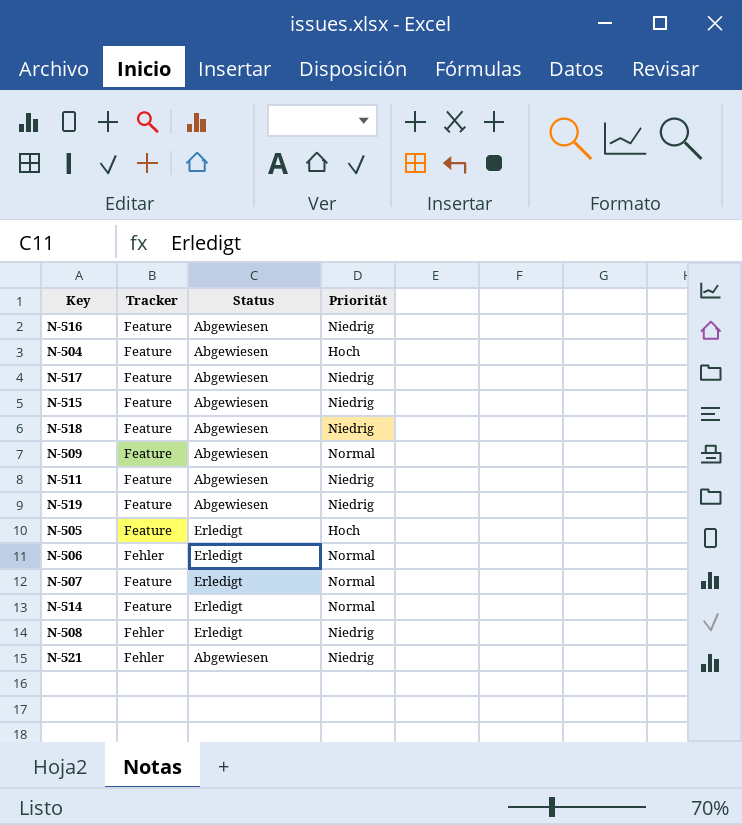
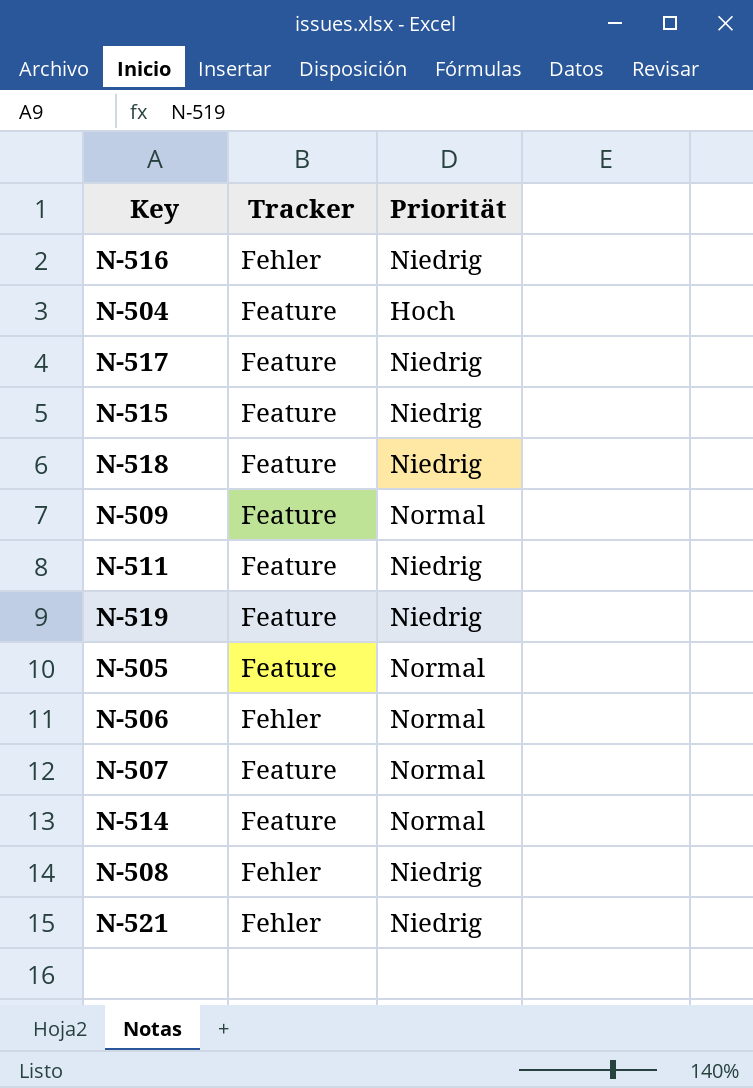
column Status | position: 3 -> none
N-516 | Tracker: Feature -> Fehler
N-505 | Priorität: Hoch -> Normal

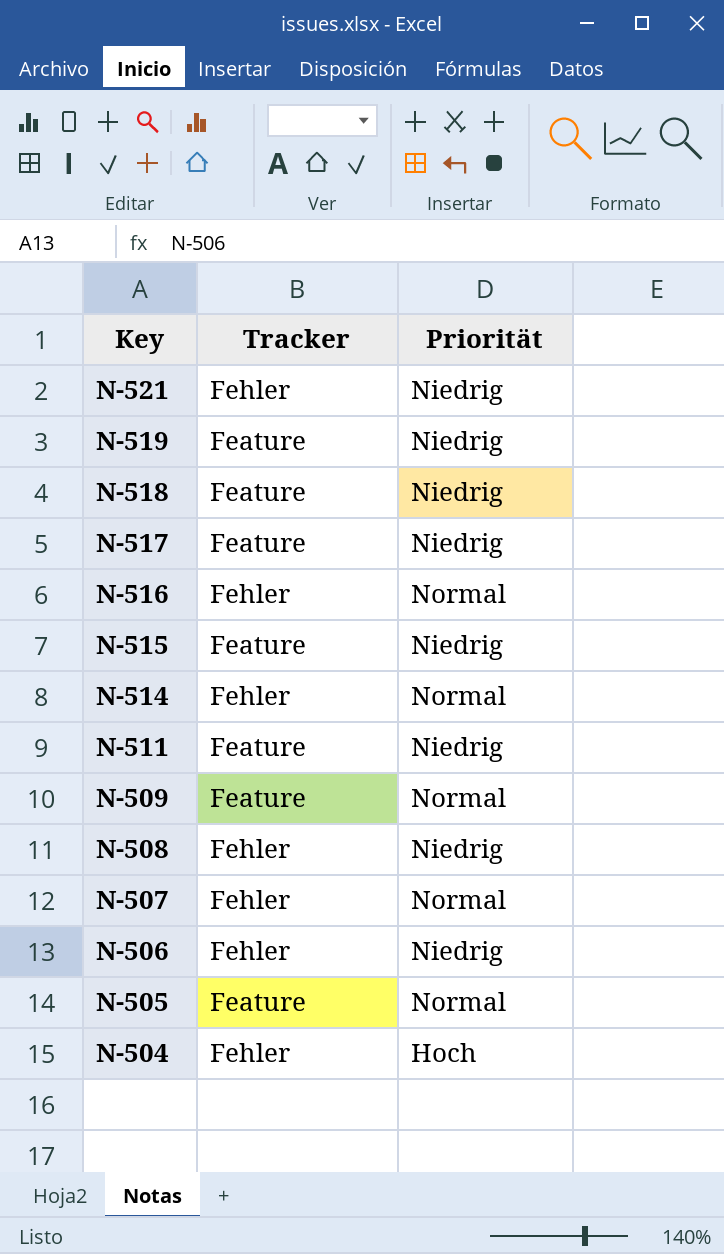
row order: none -> Key descending
N-516 | Priorität: Niedrig -> Normal
N-514 | Tracker: Feature -> Fehler
N-507 | Tracker: Feature -> Fehler
N-506 | Priorität: Normal -> Niedrig
N-504 | Tracker: Feature -> Fehler

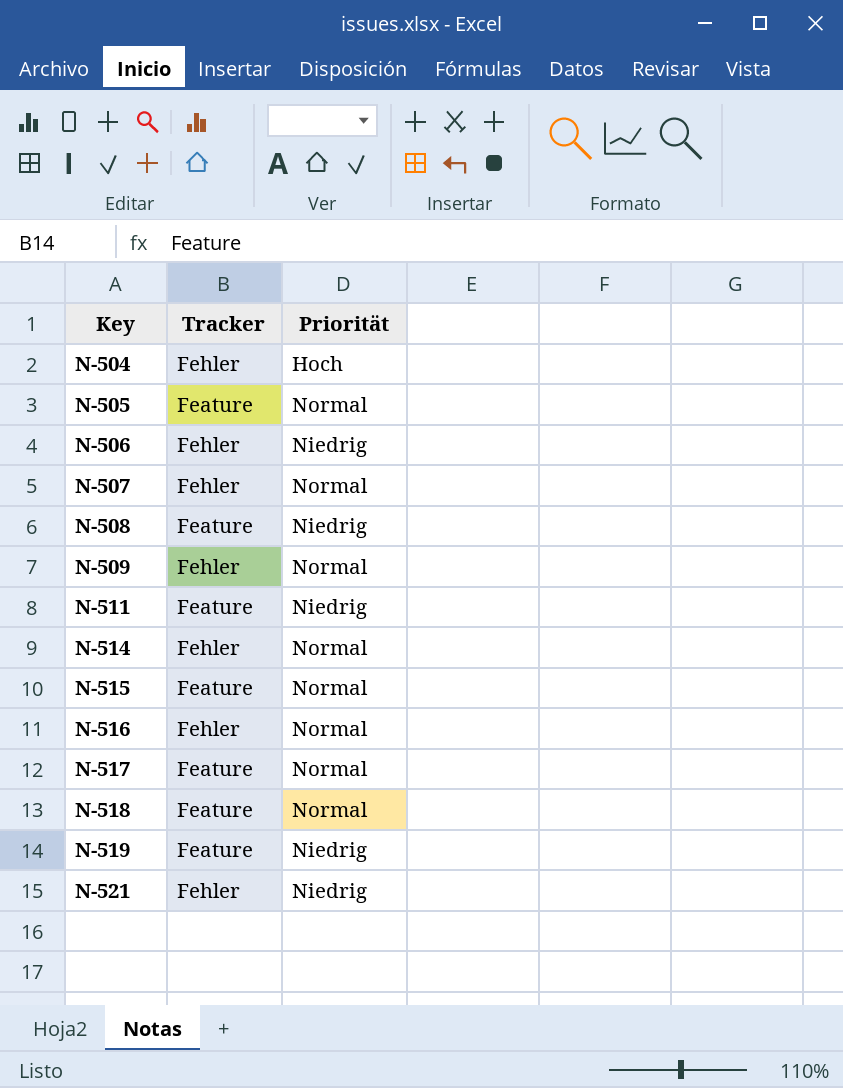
row order: Key descending -> Key ascending
N-508 | Tracker: Fehler -> Feature
N-509 | Tracker: Feature -> Fehler
N-515 | Priorität: Niedrig -> Normal
N-517 | Priorität: Niedrig -> Normal
N-518 | Priorität: Niedrig -> Normal

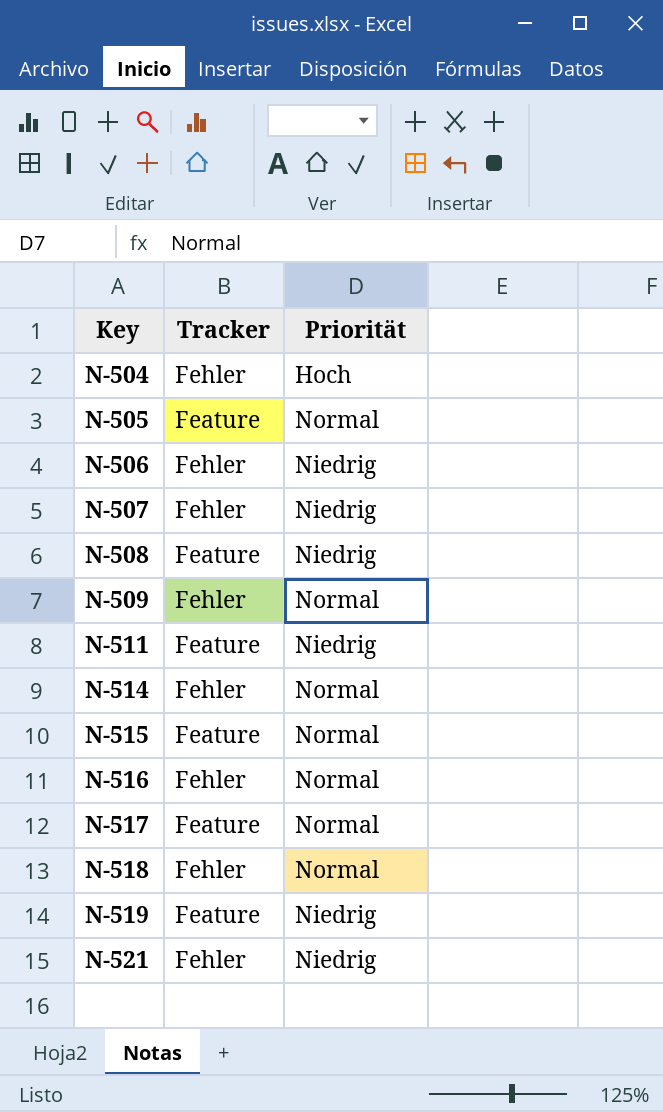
N-507 | Priorität: Normal -> Niedrig
N-518 | Tracker: Feature -> Fehler

